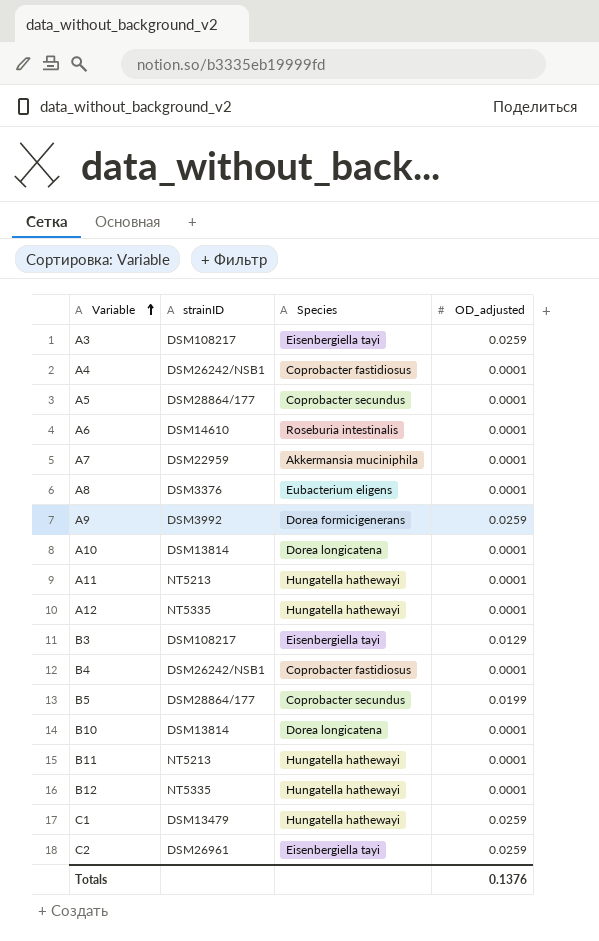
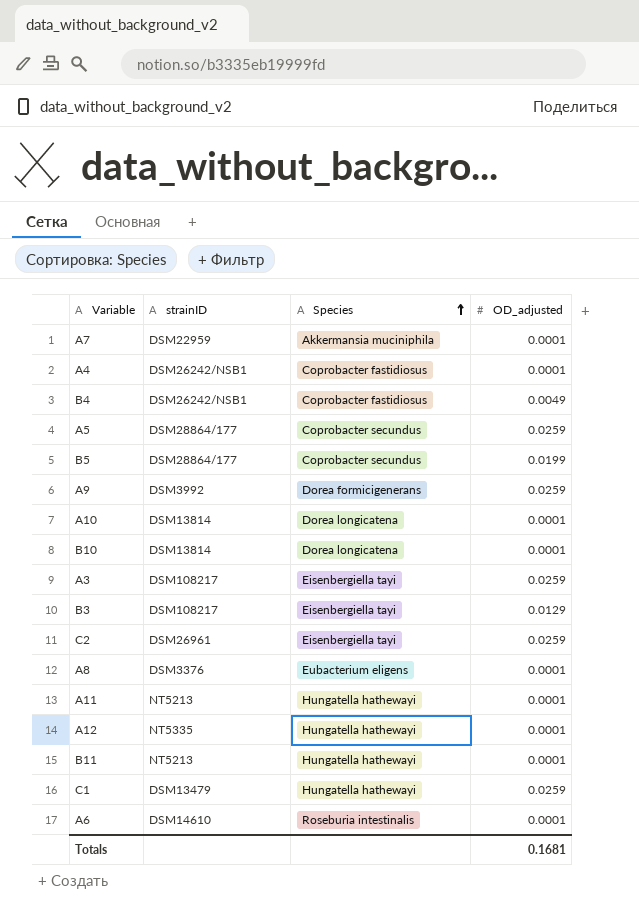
row order: Variable ascending -> Species ascending
row B12: NT5335 | Hungatella hathewayi | 0.0001 -> none
B4 | OD_adjusted: 0.0001 -> 0.0049
A5 | OD_adjusted: 0.0001 -> 0.0259
Totals | OD_adjusted: 0.1376 -> 0.1681

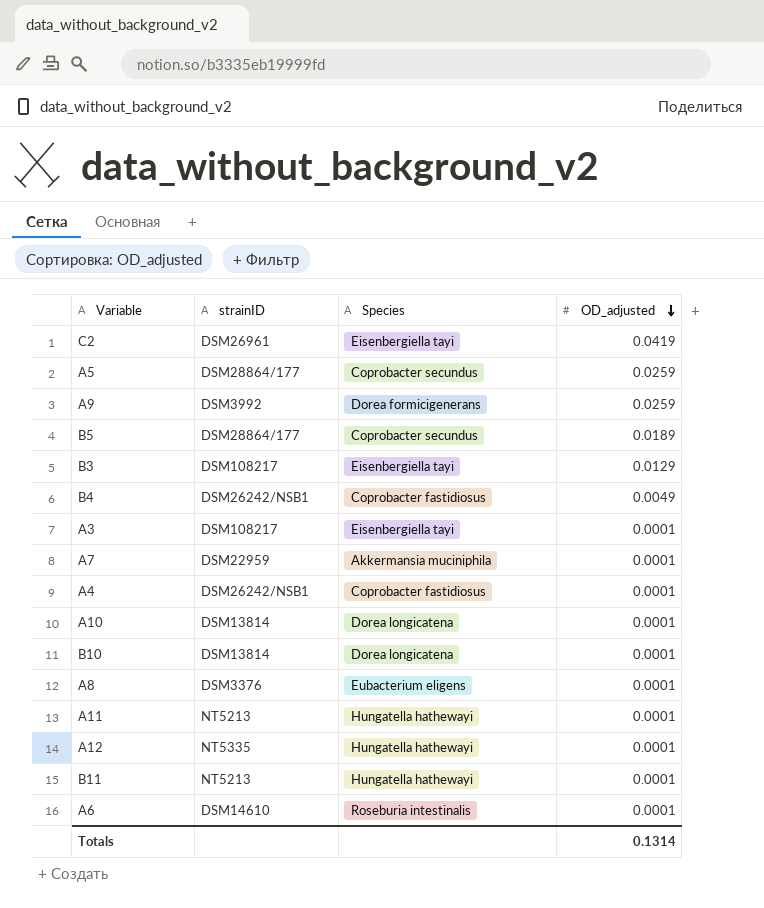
row order: Species ascending -> OD_adjusted descending
row C1: DSM13479 | Hungatella hathewayi | 0.0259 -> none
C2 | OD_adjusted: 0.0259 -> 0.0419
B5 | OD_adjusted: 0.0199 -> 0.0189
A3 | OD_adjusted: 0.0259 -> 0.0001
Totals | OD_adjusted: 0.1681 -> 0.1314

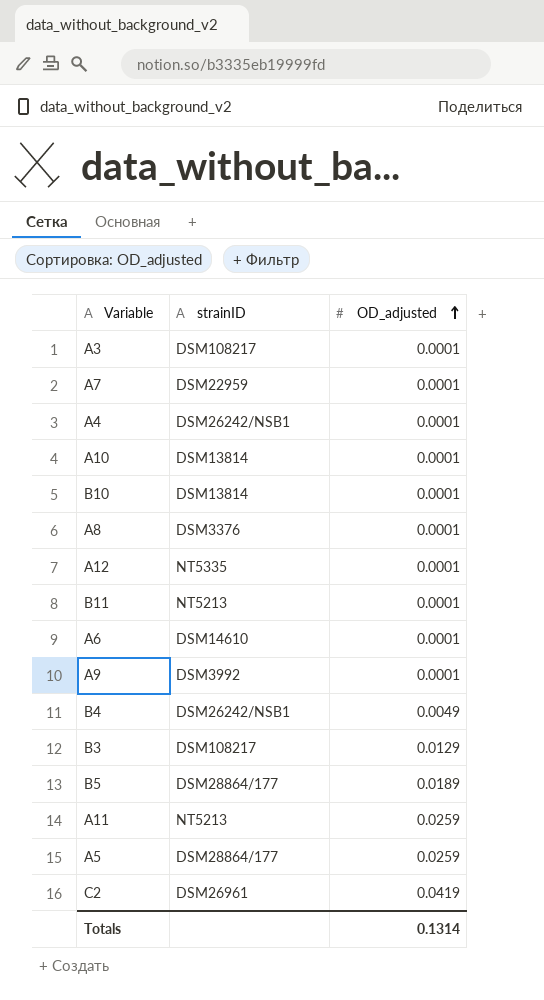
row order: OD_adjusted descending -> OD_adjusted ascending
column Species | position: 3 -> none
A9 | OD_adjusted: 0.0259 -> 0.0001
A11 | OD_adjusted: 0.0001 -> 0.0259

